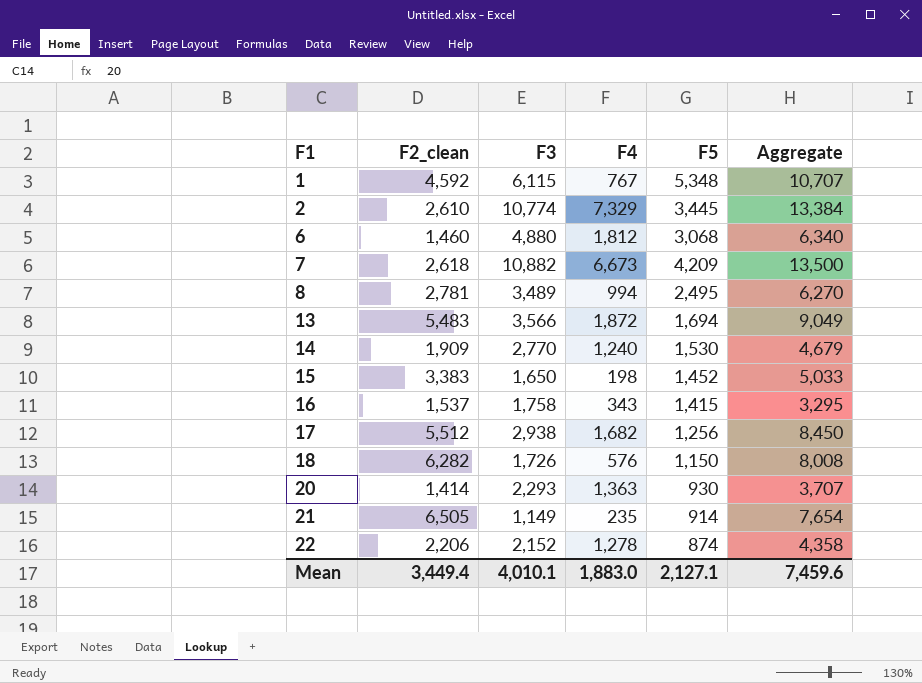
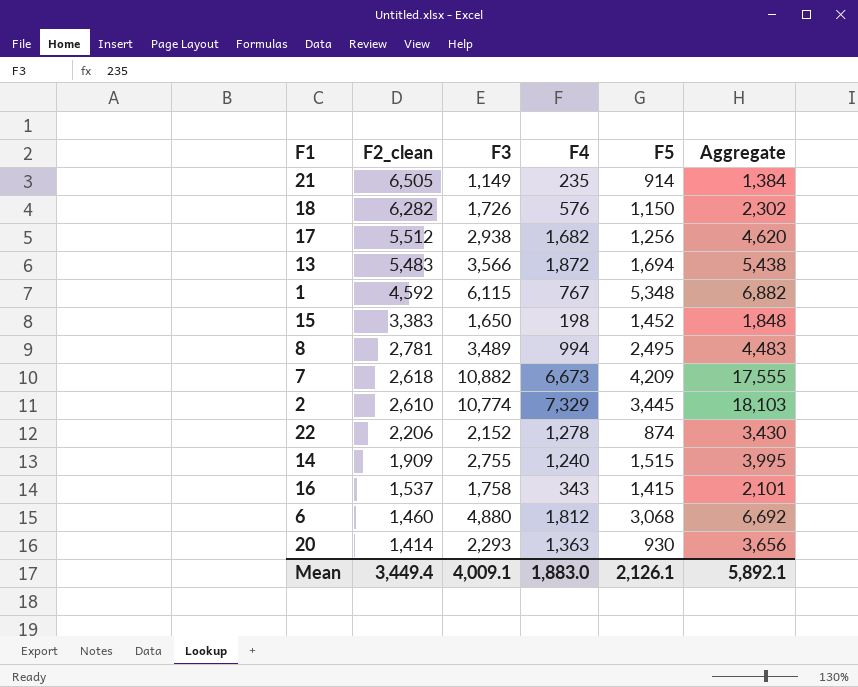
row order: F1 ascending -> F2_clean descending
column Aggregate | formula: [F2_clean] + [F3] -> [F3] + [F4]
14 | F3: 2,770 -> 2,755
14 | F5: 1,530 -> 1,515
Mean | F3: 4,010.1 -> 4,009.1
Mean | F5: 2,127.1 -> 2,126.1
Mean | Aggregate: 7,459.6 -> 5,892.1

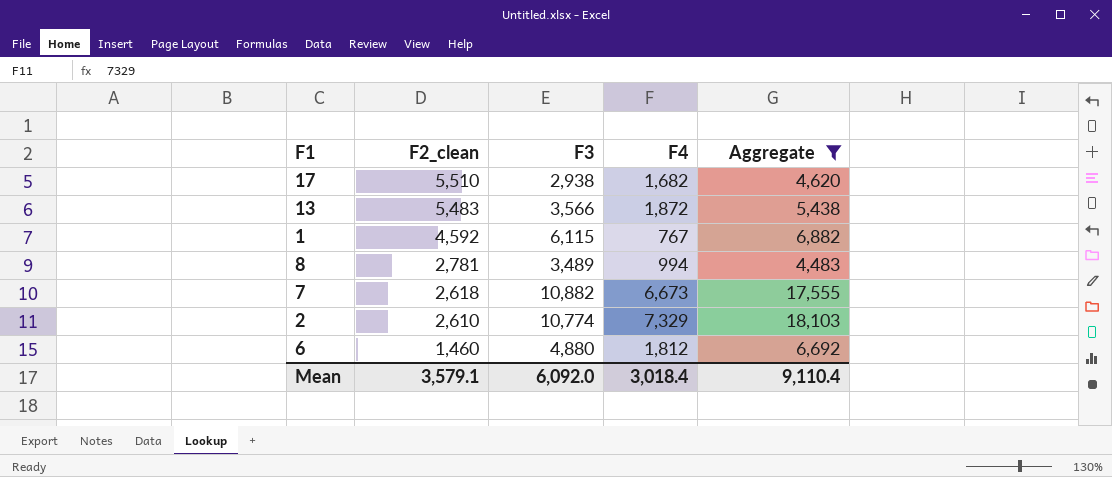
filter: none -> Aggregate >= 4,483
column F5 | formula: [F3] - [F4] -> none
17 | F2_clean: 5,512 -> 5,510
Mean | F2_clean: 3,449.4 -> 3,579.1
Mean | F3: 4,009.1 -> 6,092.0
Mean | F4: 1,883.0 -> 3,018.4
Mean | Aggregate: 5,892.1 -> 9,110.4

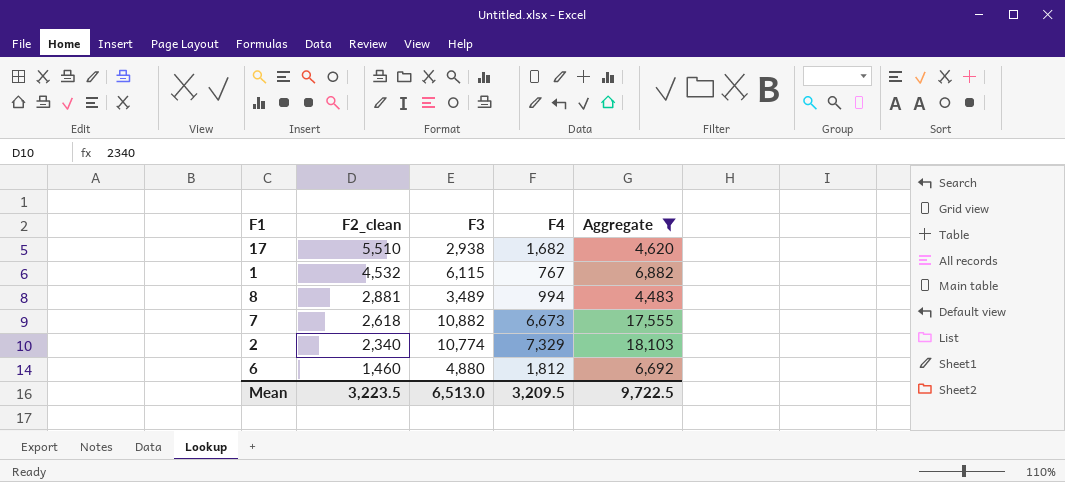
row 13: 5,483 | 3,566 | 1,872 | 5,438 -> none
1 | F2_clean: 4,592 -> 4,532
8 | F2_clean: 2,781 -> 2,881
2 | F2_clean: 2,610 -> 2,340
Mean | F2_clean: 3,579.1 -> 3,223.5
Mean | F3: 6,092.0 -> 6,513.0
Mean | F4: 3,018.4 -> 3,209.5
Mean | Aggregate: 9,110.4 -> 9,722.5

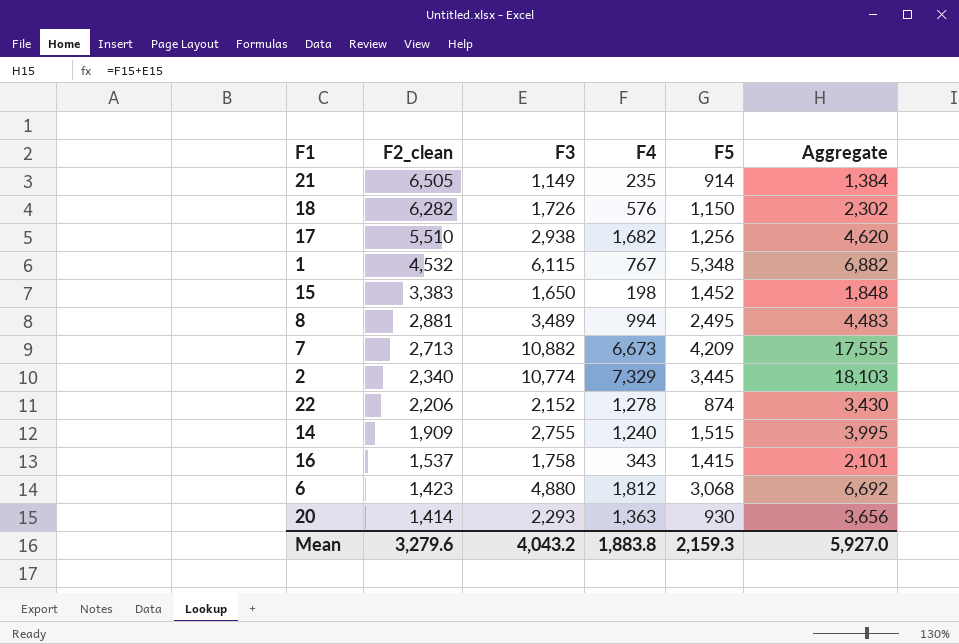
filter: Aggregate >= 4,483 -> none
column F5 | formula: none -> [F3] - [F4]
7 | F2_clean: 2,618 -> 2,713
6 | F2_clean: 1,460 -> 1,423
Mean | F2_clean: 3,223.5 -> 3,279.6
Mean | F3: 6,513.0 -> 4,043.2
Mean | F4: 3,209.5 -> 1,883.8
Mean | Aggregate: 9,722.5 -> 5,927.0

